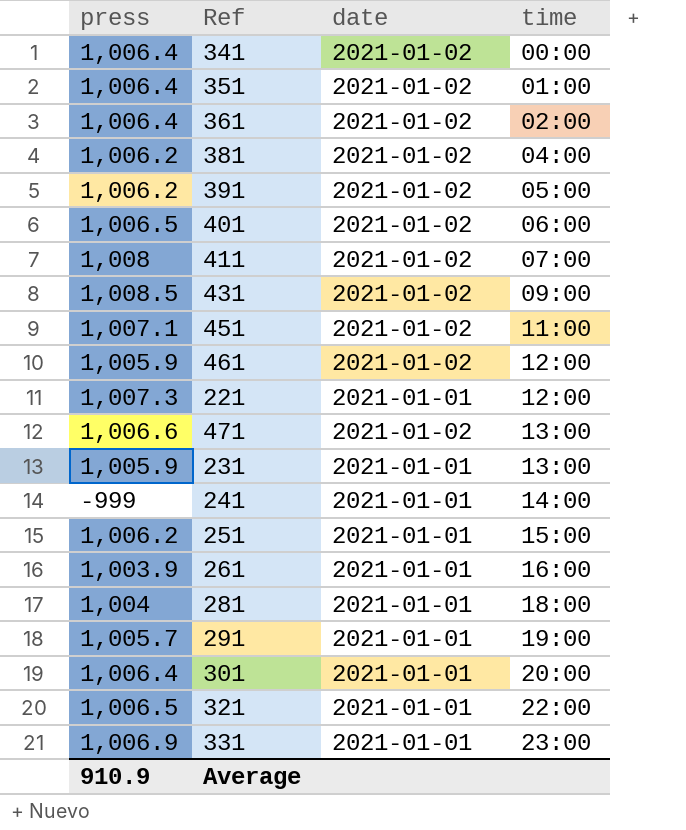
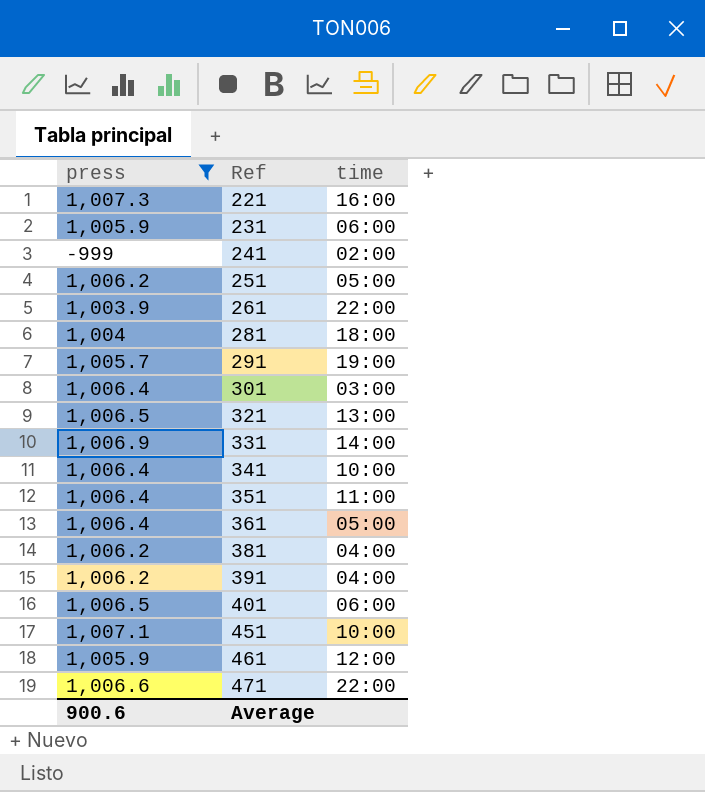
filter: none -> press <= 1,007.3
row order: time ascending -> Ref ascending
column date | position: 3 -> none
221 | time: 12:00 -> 16:00
231 | time: 13:00 -> 06:00
241 | time: 14:00 -> 02:00
251 | time: 15:00 -> 05:00
261 | time: 16:00 -> 22:00
301 | time: 20:00 -> 03:00
321 | time: 22:00 -> 13:00
331 | time: 23:00 -> 14:00
341 | time: 00:00 -> 10:00
351 | time: 01:00 -> 11:00
361 | time: 02:00 -> 05:00
391 | time: 05:00 -> 04:00
451 | time: 11:00 -> 10:00
471 | time: 13:00 -> 22:00
Average | press: 910.9 -> 900.6

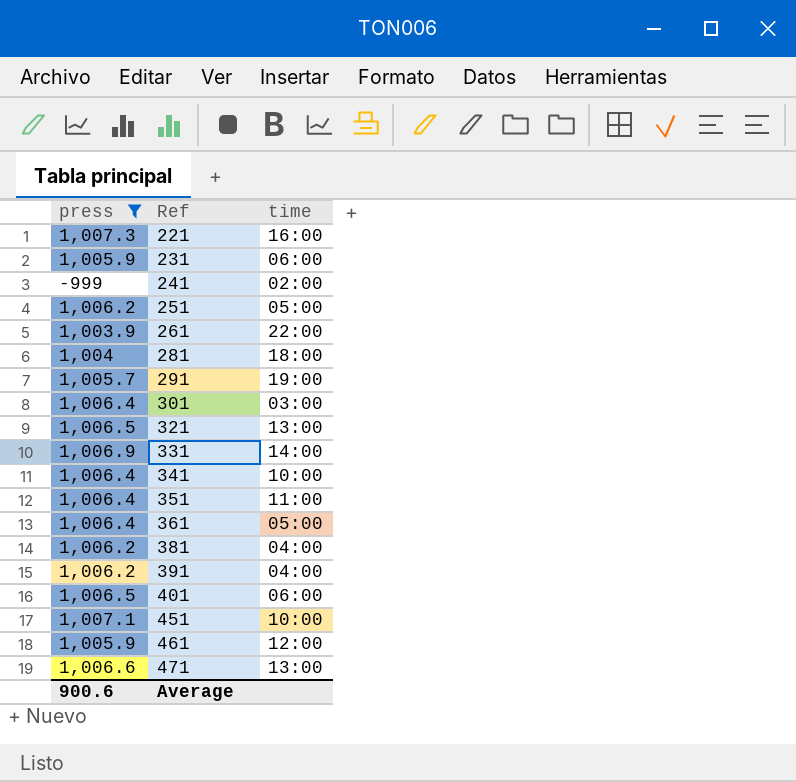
471 | time: 22:00 -> 13:00

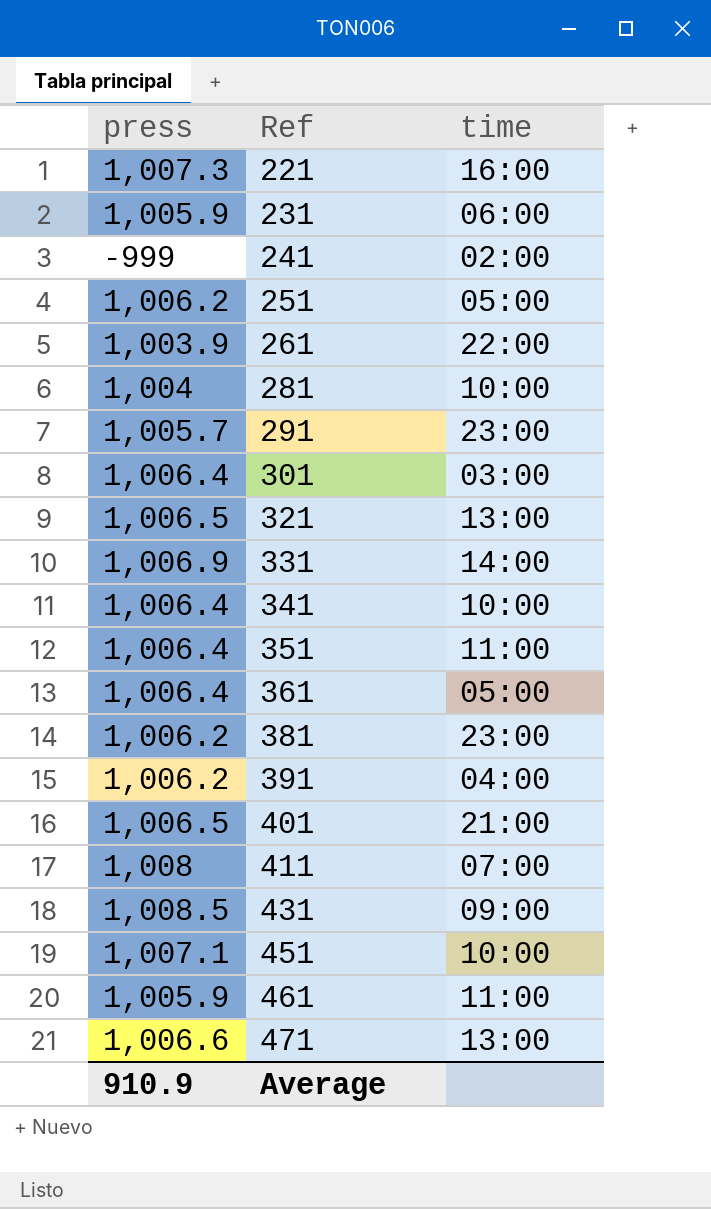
filter: press <= 1,007.3 -> none
281 | time: 18:00 -> 10:00
291 | time: 19:00 -> 23:00
381 | time: 04:00 -> 23:00
401 | time: 06:00 -> 21:00
461 | time: 12:00 -> 11:00
Average | press: 900.6 -> 910.9

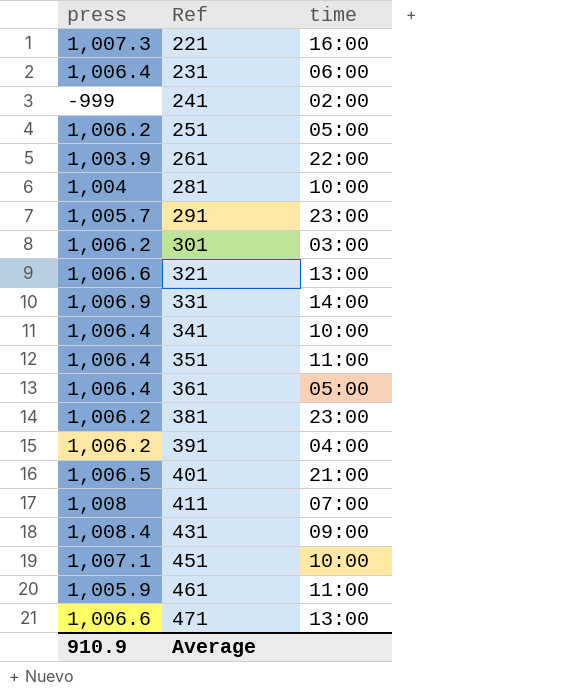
231 | press: 1,005.9 -> 1,006.4
301 | press: 1,006.4 -> 1,006.2
321 | press: 1,006.5 -> 1,006.6
431 | press: 1,008.5 -> 1,008.4

